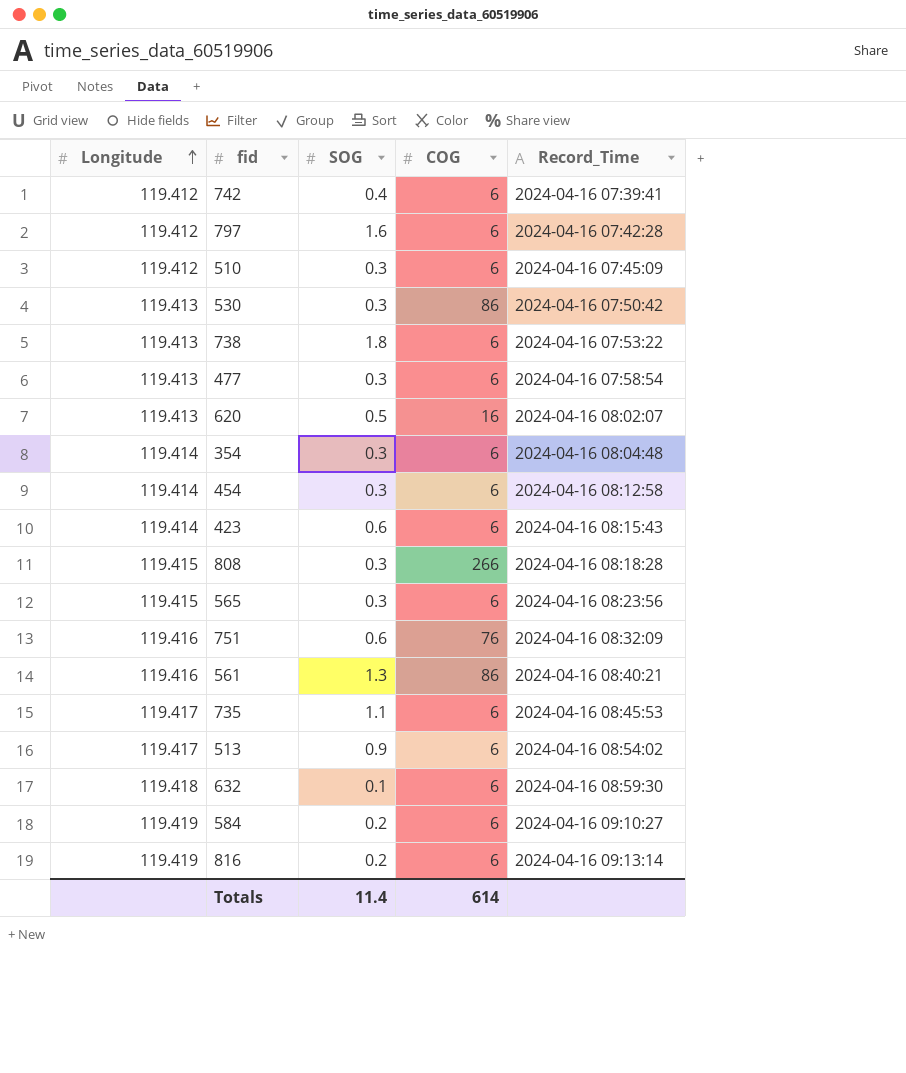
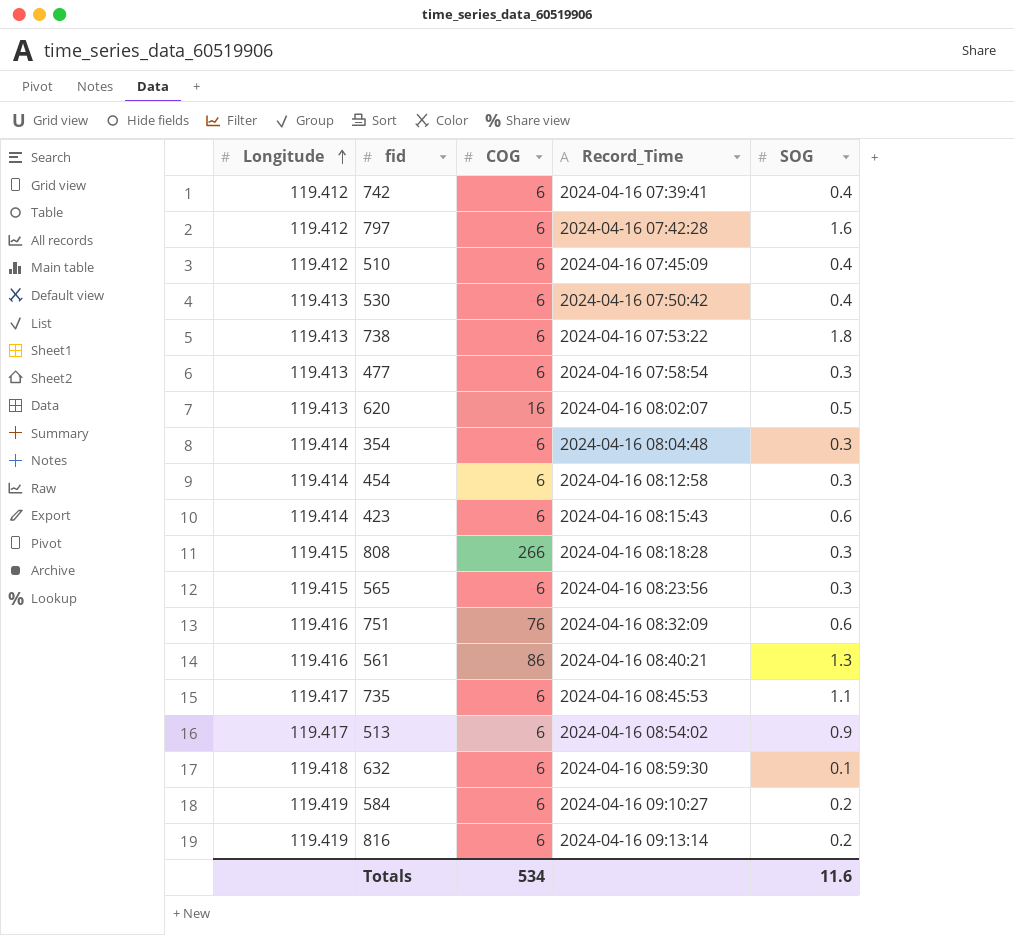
column SOG | position: 3 -> 5
510 | SOG: 0.3 -> 0.4
530 | COG: 86 -> 6
530 | SOG: 0.3 -> 0.4
Totals | COG: 614 -> 534
Totals | SOG: 11.4 -> 11.6

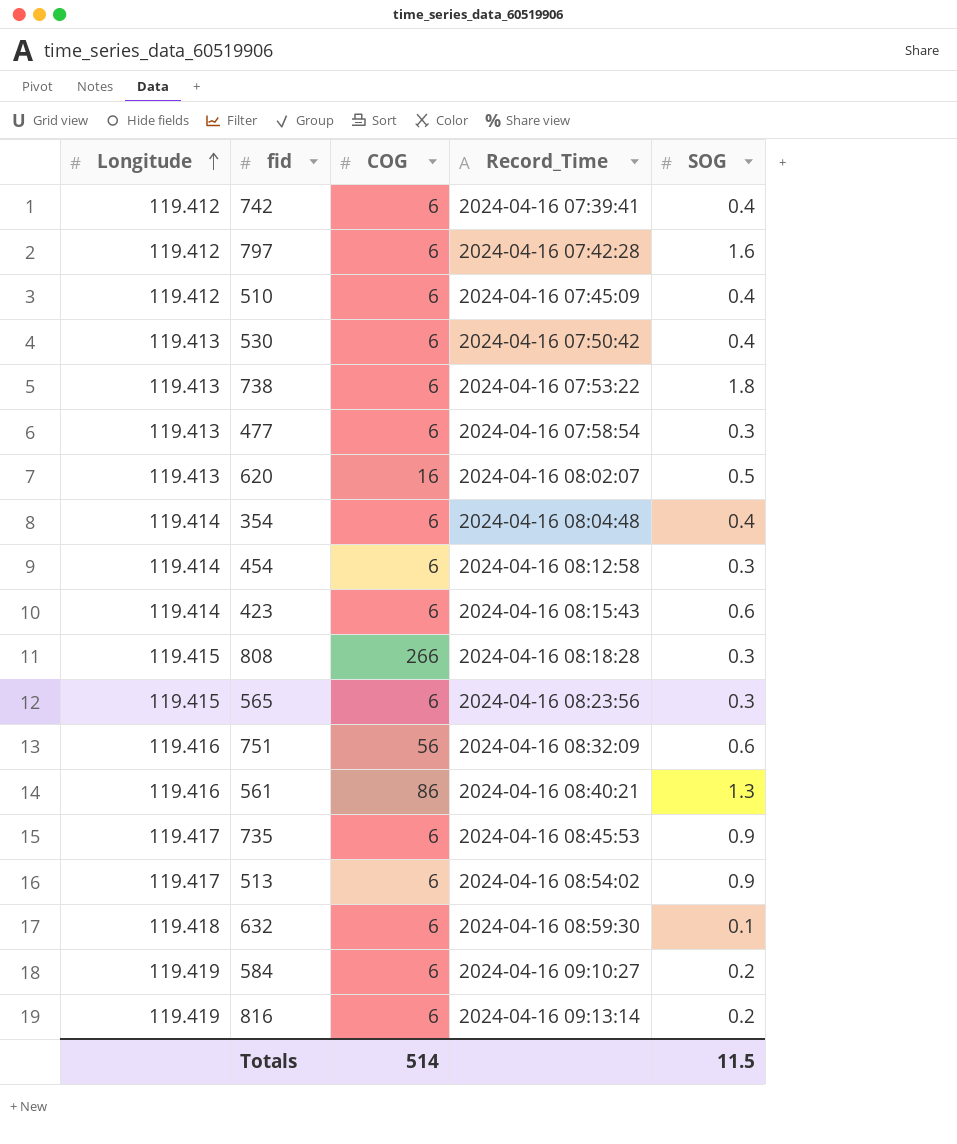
354 | SOG: 0.3 -> 0.4
751 | COG: 76 -> 56
735 | SOG: 1.1 -> 0.9
Totals | COG: 534 -> 514
Totals | SOG: 11.6 -> 11.5

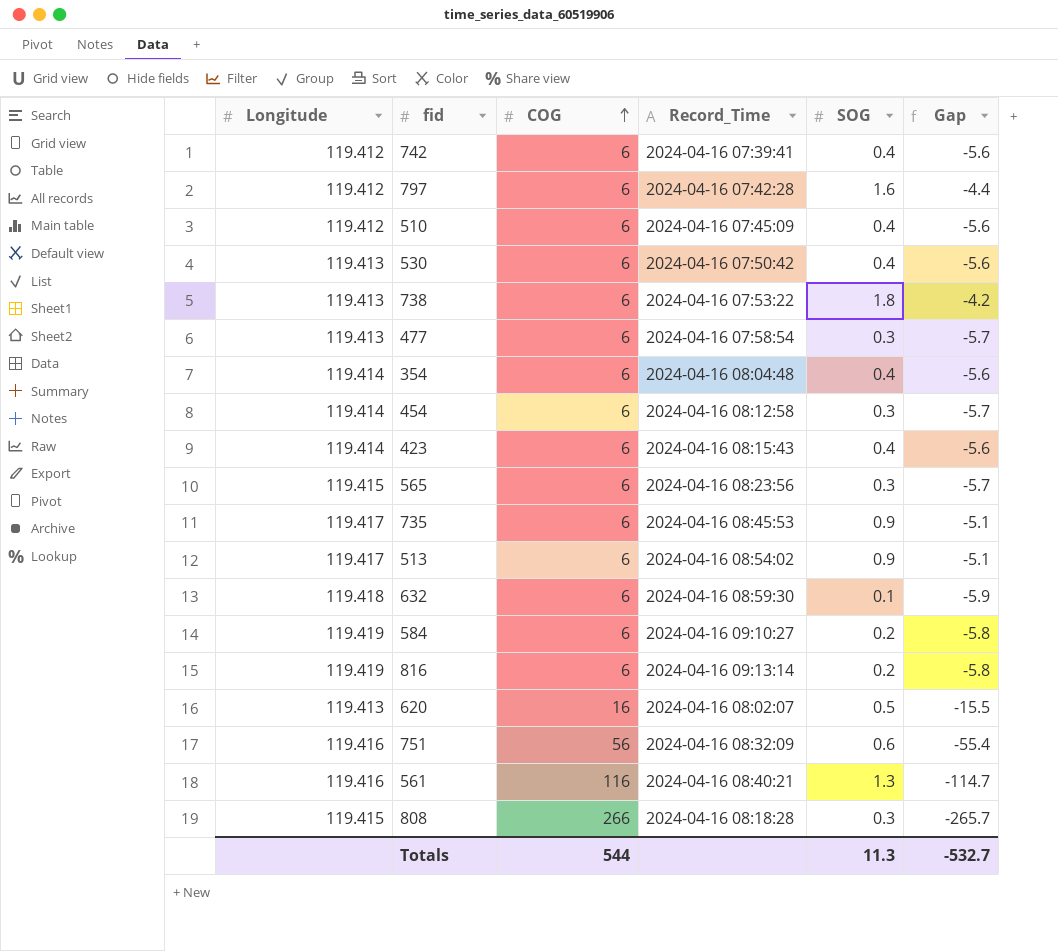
row order: Longitude ascending -> COG ascending
column Gap | formula: none -> [SOG] - [COG]
423 | SOG: 0.6 -> 0.4
561 | COG: 86 -> 116
Totals | COG: 514 -> 544
Totals | SOG: 11.5 -> 11.3

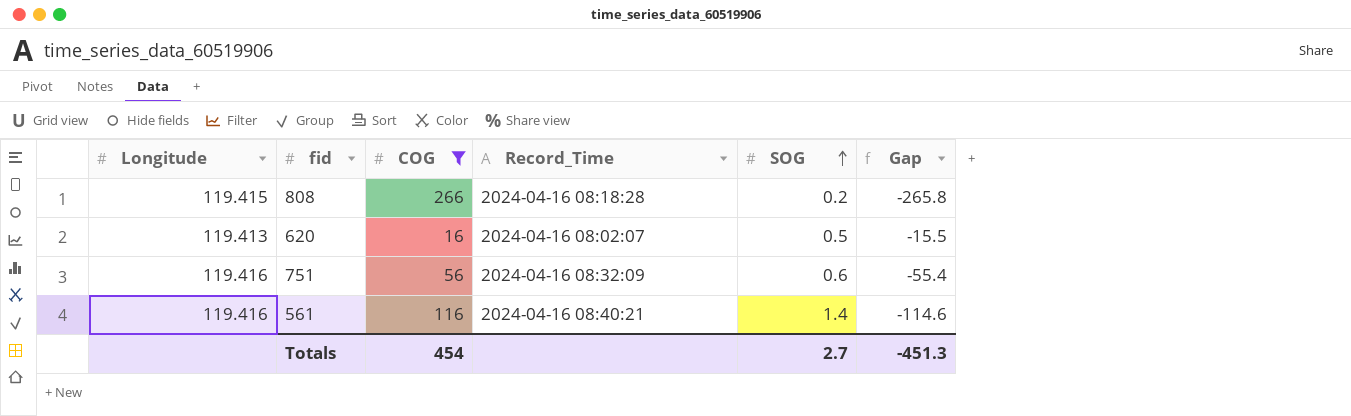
filter: none -> COG != 6
row order: COG ascending -> SOG ascending
808 | SOG: 0.3 -> 0.2
808 | Gap: -265.7 -> -265.8
561 | SOG: 1.3 -> 1.4
561 | Gap: -114.7 -> -114.6
Totals | COG: 544 -> 454
Totals | SOG: 11.3 -> 2.7
Totals | Gap: -532.7 -> -451.3

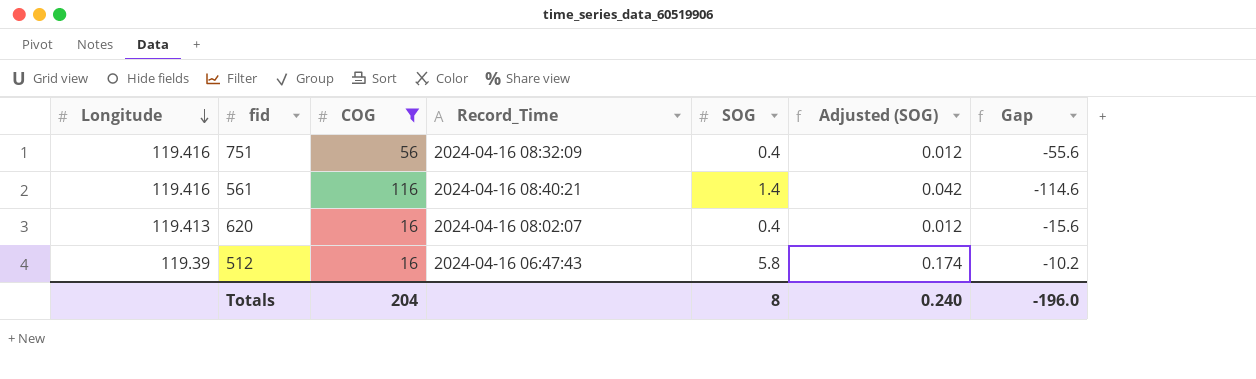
row order: SOG ascending -> Longitude descending
column Adjusted (SOG) | formula: none -> [SOG] * 0.03
row 808: 119.415 | 266 | 2024-04-16 08:18:28 | 0.2 | -265.8 -> none
751 | SOG: 0.6 -> 0.4
751 | Gap: -55.4 -> -55.6
620 | SOG: 0.5 -> 0.4
620 | Gap: -15.5 -> -15.6
row 512: none -> 119.39 | 16 | 2024-04-16 06:47:43 | 5.8 | 0.174 | -10.2
Totals | COG: 454 -> 204
Totals | SOG: 2.7 -> 8
Totals | Gap: -451.3 -> -196.0

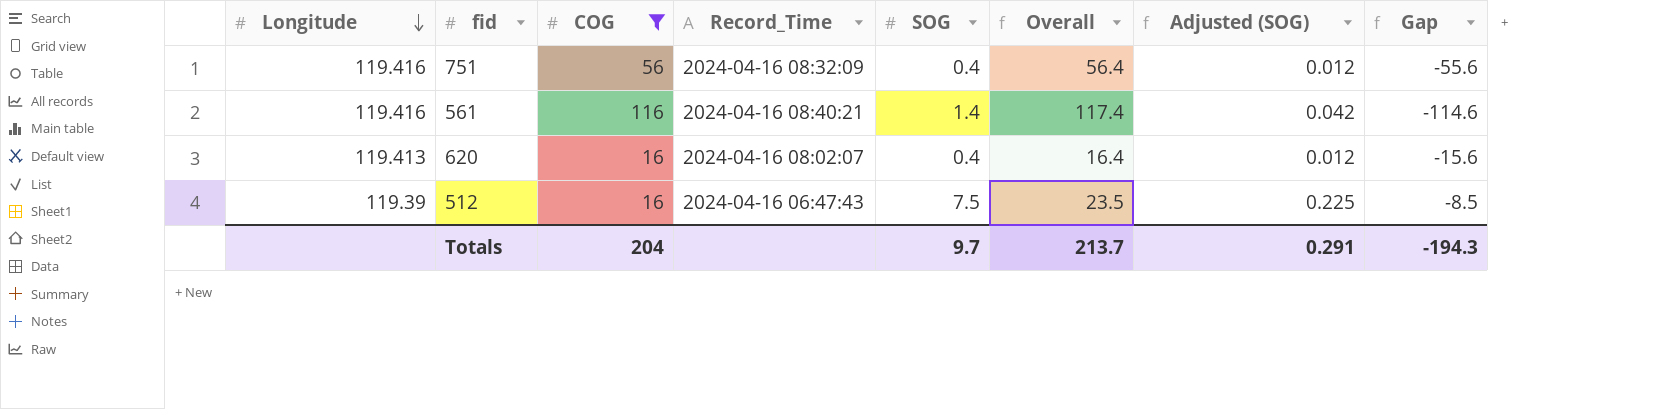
column Overall | formula: none -> [COG] + [SOG]
512 | SOG: 5.8 -> 7.5
512 | Adjusted (SOG): 0.174 -> 0.225
512 | Gap: -10.2 -> -8.5
Totals | SOG: 8 -> 9.7
Totals | Adjusted (SOG): 0.240 -> 0.291
Totals | Gap: -196.0 -> -194.3

